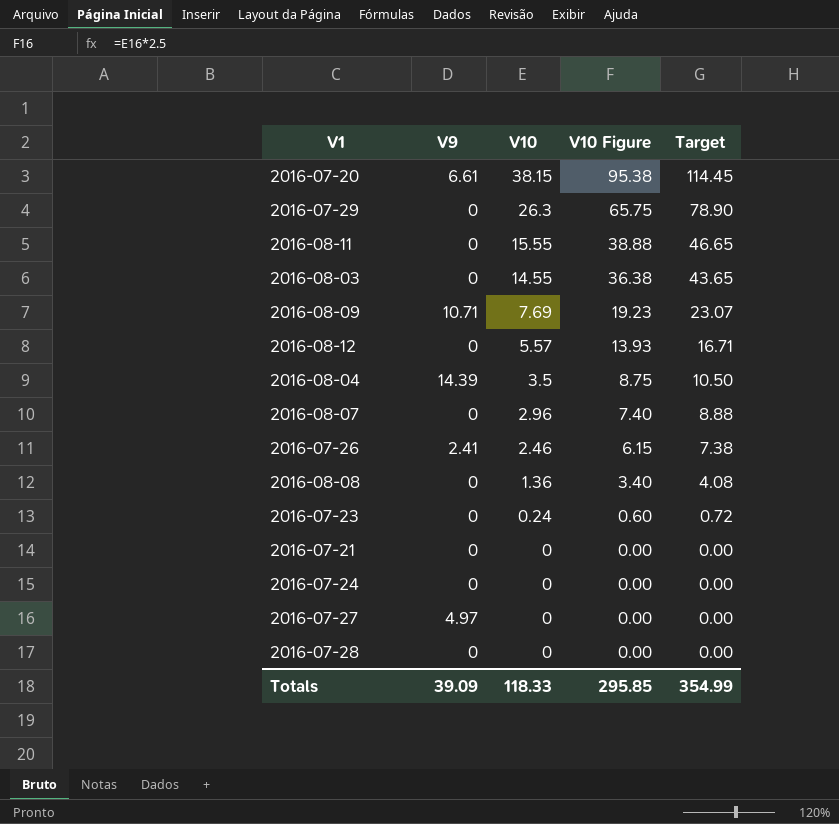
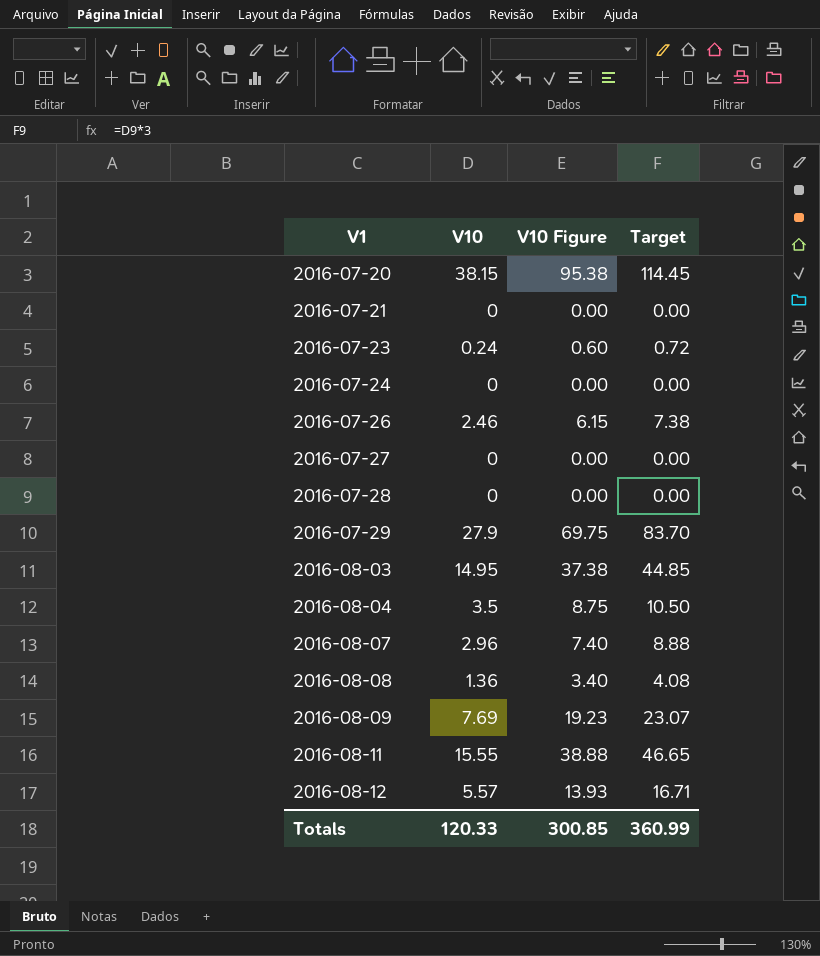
row order: V10 descending -> V1 ascending
column V9 | position: 2 -> none
2016-07-29 | V10: 26.3 -> 27.9
2016-07-29 | V10 Figure: 65.75 -> 69.75
2016-07-29 | Target: 78.90 -> 83.70
2016-08-03 | V10: 14.55 -> 14.95
2016-08-03 | V10 Figure: 36.38 -> 37.38
2016-08-03 | Target: 43.65 -> 44.85
Totals | V10: 118.33 -> 120.33
Totals | V10 Figure: 295.85 -> 300.85
Totals | Target: 354.99 -> 360.99

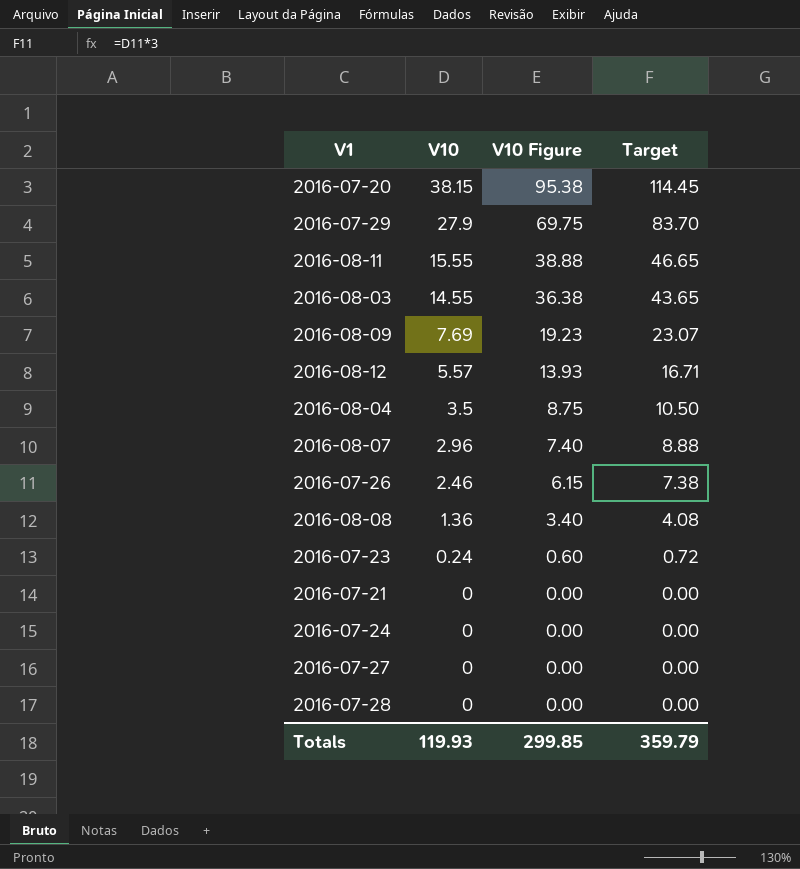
row order: V1 ascending -> V10 descending
2016-08-03 | V10: 14.95 -> 14.55
2016-08-03 | V10 Figure: 37.38 -> 36.38
2016-08-03 | Target: 44.85 -> 43.65
Totals | V10: 120.33 -> 119.93
Totals | V10 Figure: 300.85 -> 299.85
Totals | Target: 360.99 -> 359.79

